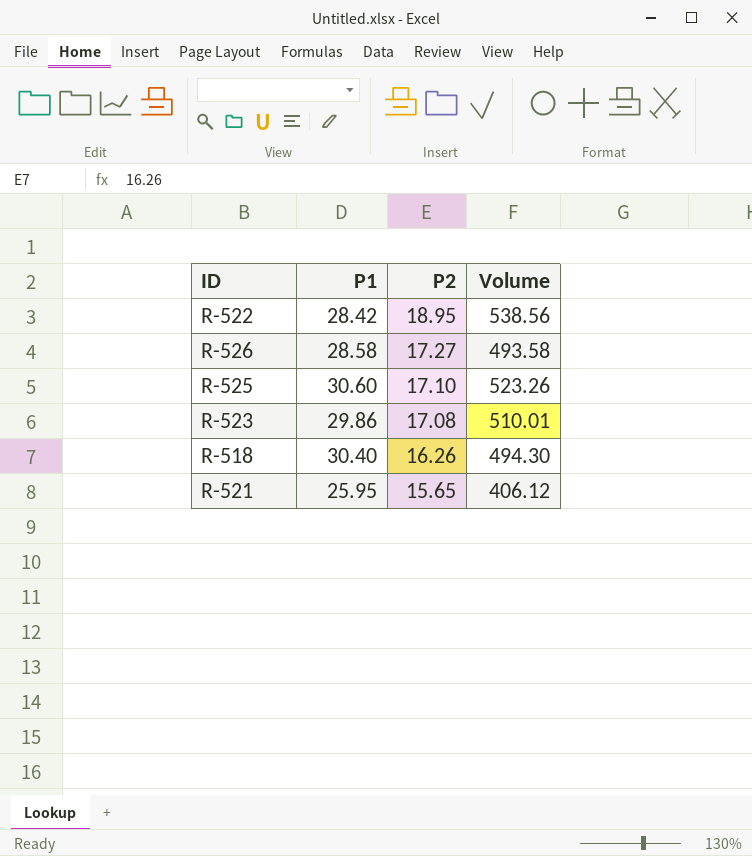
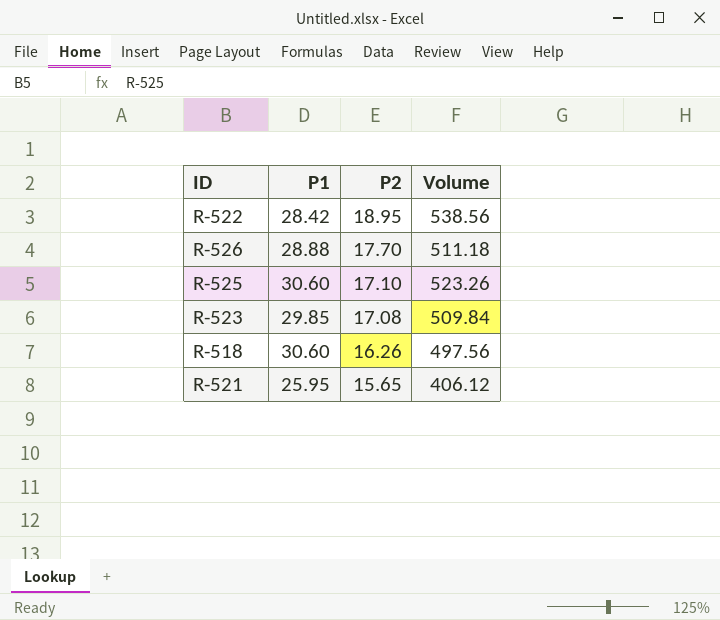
R-526 | P1: 28.58 -> 28.88
R-526 | P2: 17.27 -> 17.70
R-526 | Volume: 493.58 -> 511.18
R-523 | P1: 29.86 -> 29.85
R-523 | Volume: 510.01 -> 509.84
R-518 | P1: 30.40 -> 30.60
R-518 | Volume: 494.30 -> 497.56

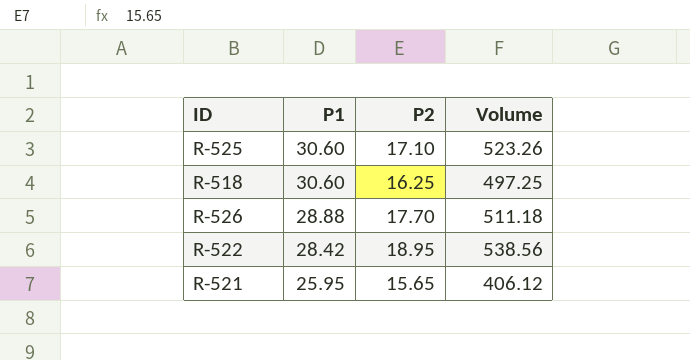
row order: P2 descending -> P1 descending
row R-523: 29.85 | 17.08 | 509.84 -> none
R-518 | P2: 16.26 -> 16.25
R-518 | Volume: 497.56 -> 497.25

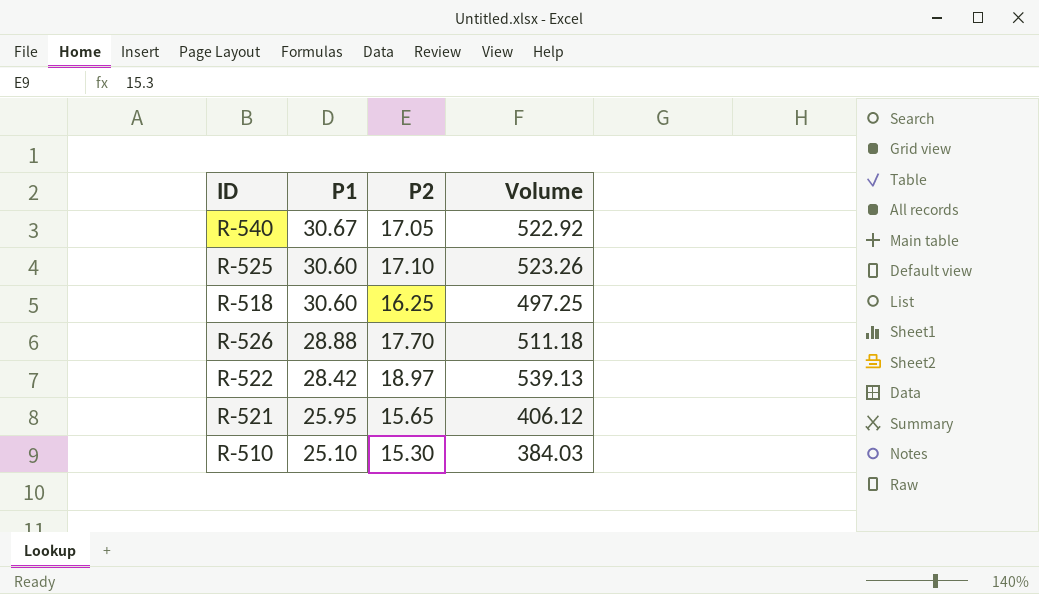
row R-540: none -> 30.67 | 17.05 | 522.92
R-522 | P2: 18.95 -> 18.97
R-522 | Volume: 538.56 -> 539.13
row R-510: none -> 25.10 | 15.30 | 384.03

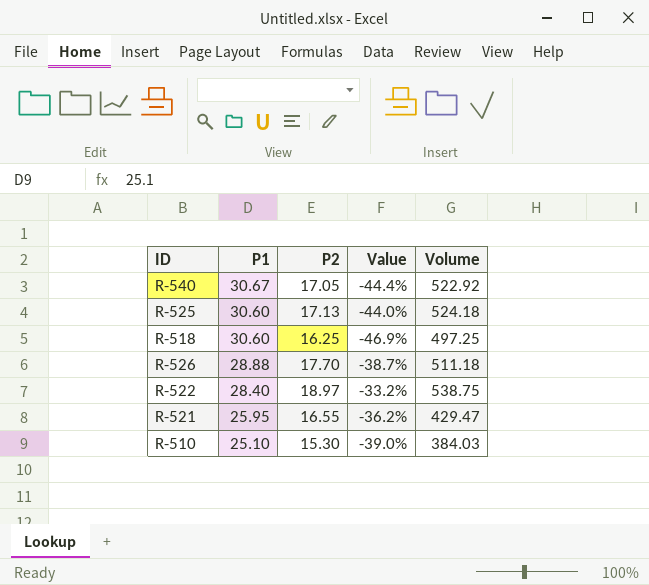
column Value | formula: none -> ([P2] - [P1]) / [P1]
R-525 | P2: 17.10 -> 17.13
R-525 | Volume: 523.26 -> 524.18
R-522 | P1: 28.42 -> 28.40
R-522 | Volume: 539.13 -> 538.75
R-521 | P2: 15.65 -> 16.55
R-521 | Volume: 406.12 -> 429.47

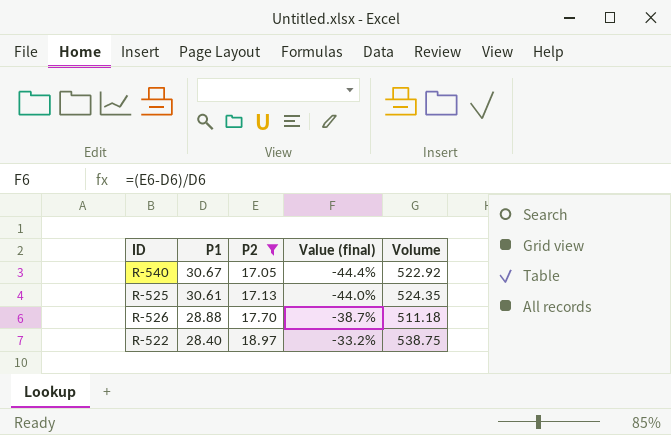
filter: none -> P2 >= 17.05
column name: Value -> Value (final)
R-525 | P1: 30.60 -> 30.61
R-525 | Volume: 524.18 -> 524.35

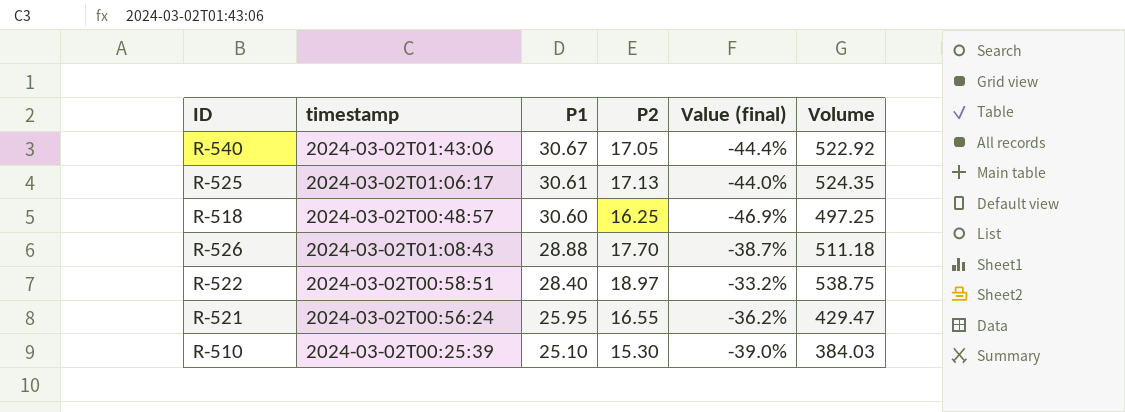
filter: P2 >= 17.05 -> none
column timestamp | position: none -> 2

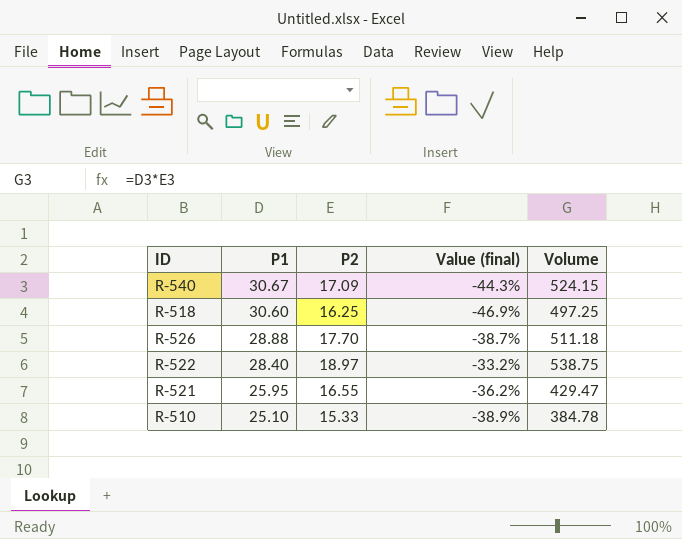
column timestamp | position: 2 -> none
row R-525: 2024-03-02T01:06:17 | 30.61 | 17.13 | -44.0% | 524.35 -> none
R-540 | P2: 17.05 -> 17.09
R-540 | Value (final): -44.4% -> -44.3%
R-540 | Volume: 522.92 -> 524.15
R-510 | P2: 15.30 -> 15.33
R-510 | Value (final): -39.0% -> -38.9%
R-510 | Volume: 384.03 -> 384.78

